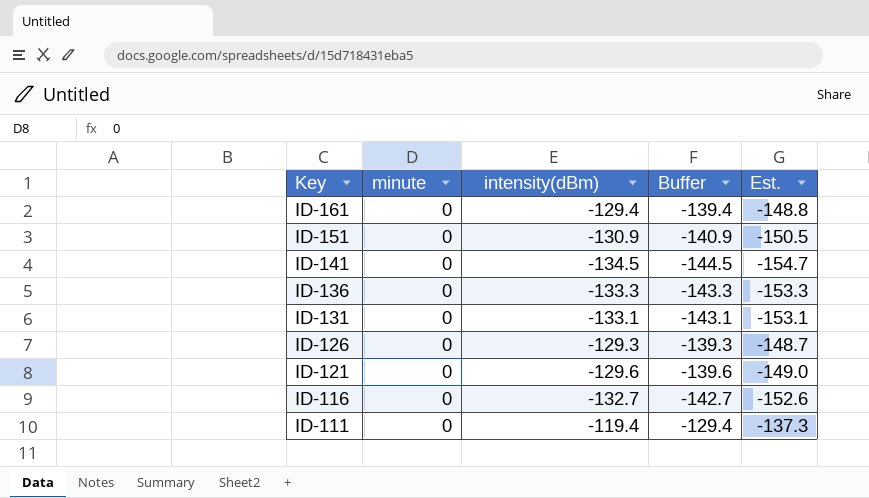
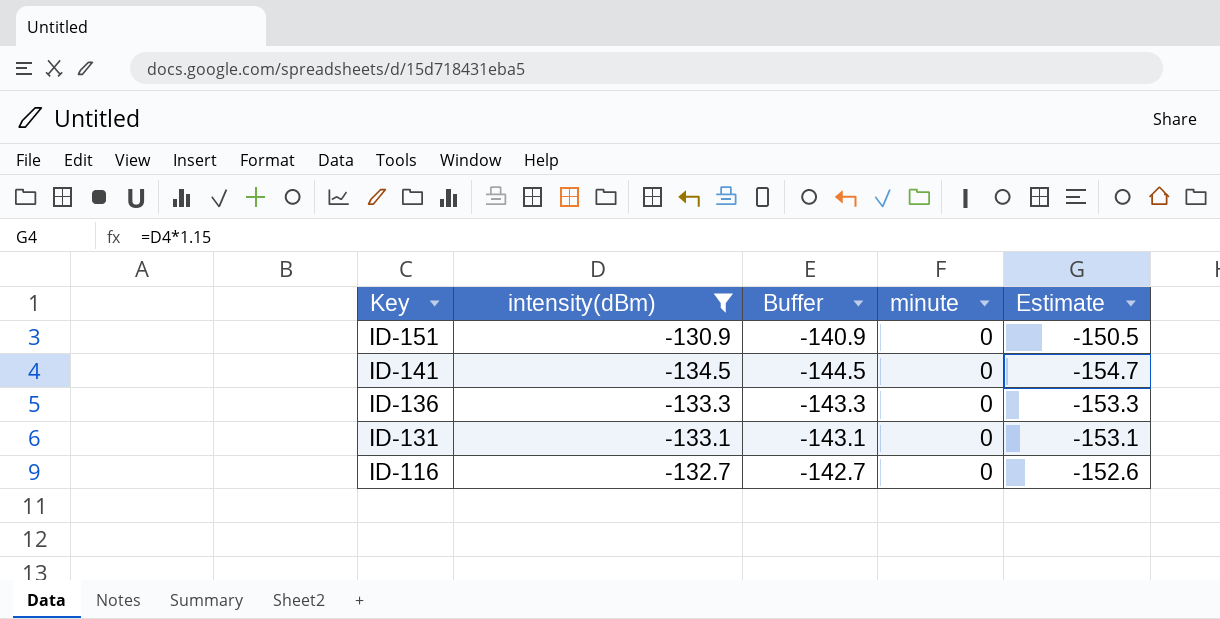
filter: none -> intensity(dBm) <= -130.9
column minute | position: 2 -> 4
column name: Est. -> Estimate

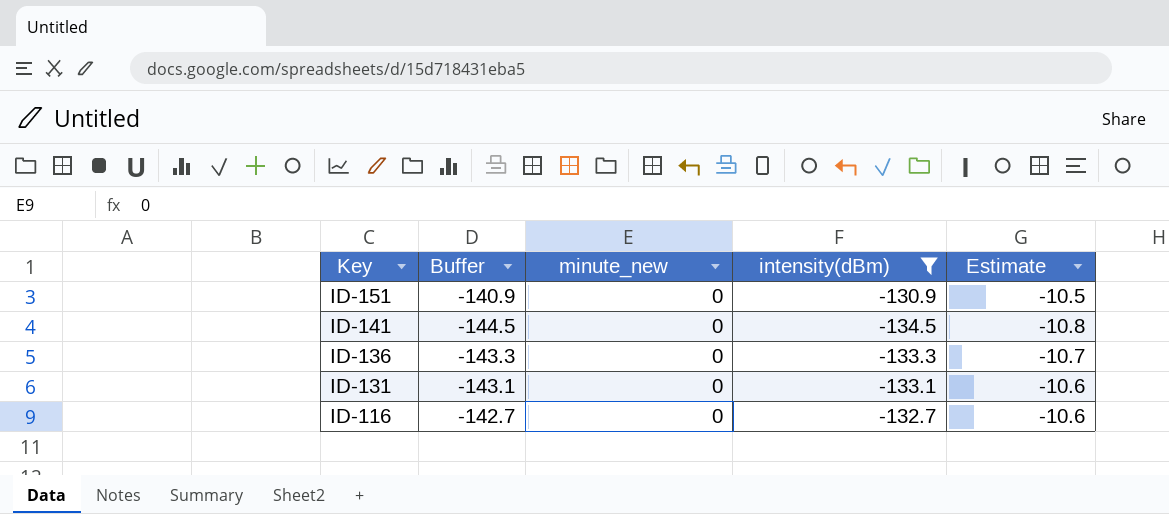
column name: minute -> minute_new
column intensity(dBm) | position: 2 -> 4
column Estimate | formula: [intensity(dBm)] * 1.15 -> [intensity(dBm)] * 0.08

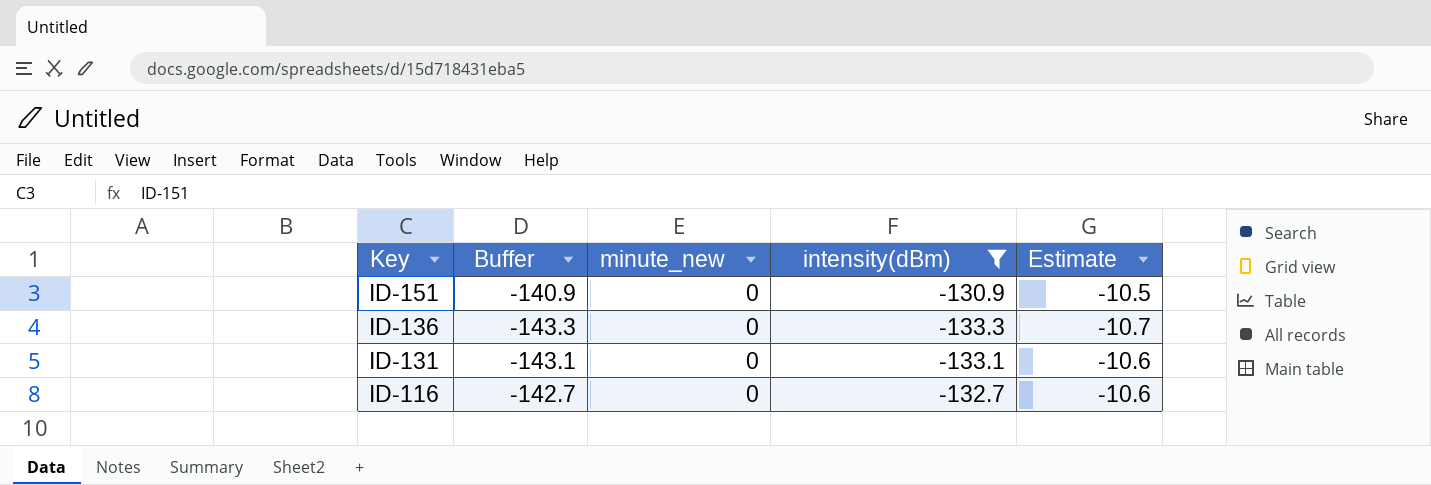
row ID-141: -144.5 | 0 | -134.5 | -10.8 -> none

